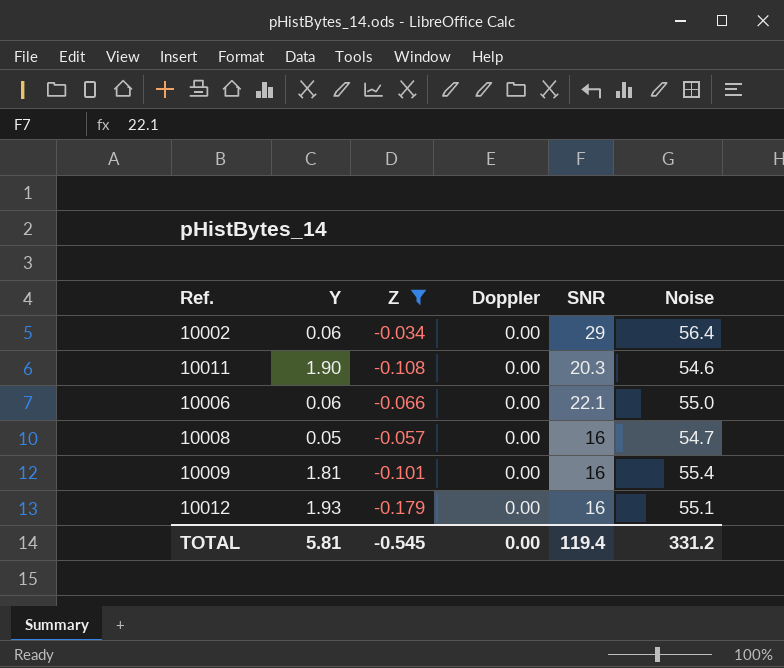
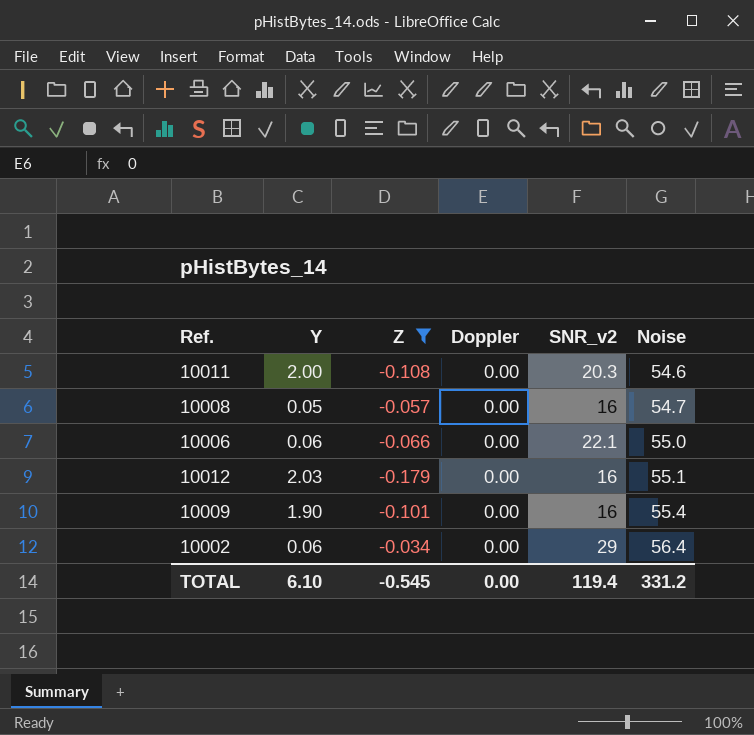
row order: none -> Noise ascending
column name: SNR -> SNR_v2
10011 | Y: 1.90 -> 2.00
10012 | Y: 1.93 -> 2.03
10009 | Y: 1.81 -> 1.90
TOTAL | Y: 5.81 -> 6.10

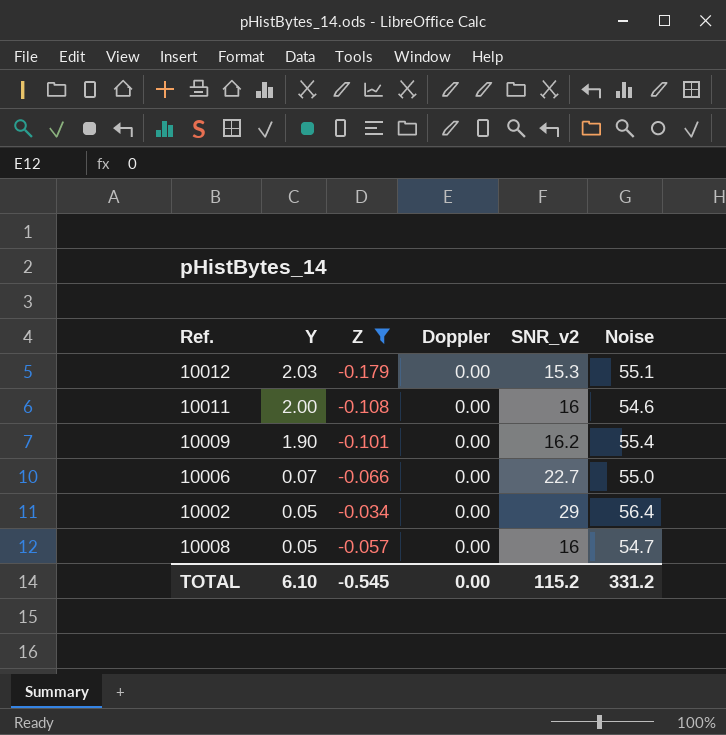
row order: Noise ascending -> Y descending
10012 | SNR_v2: 16 -> 15.3
10011 | SNR_v2: 20.3 -> 16
10009 | SNR_v2: 16 -> 16.2
10006 | Y: 0.06 -> 0.07
10006 | SNR_v2: 22.1 -> 22.7
10002 | Y: 0.06 -> 0.05
TOTAL | SNR_v2: 119.4 -> 115.2

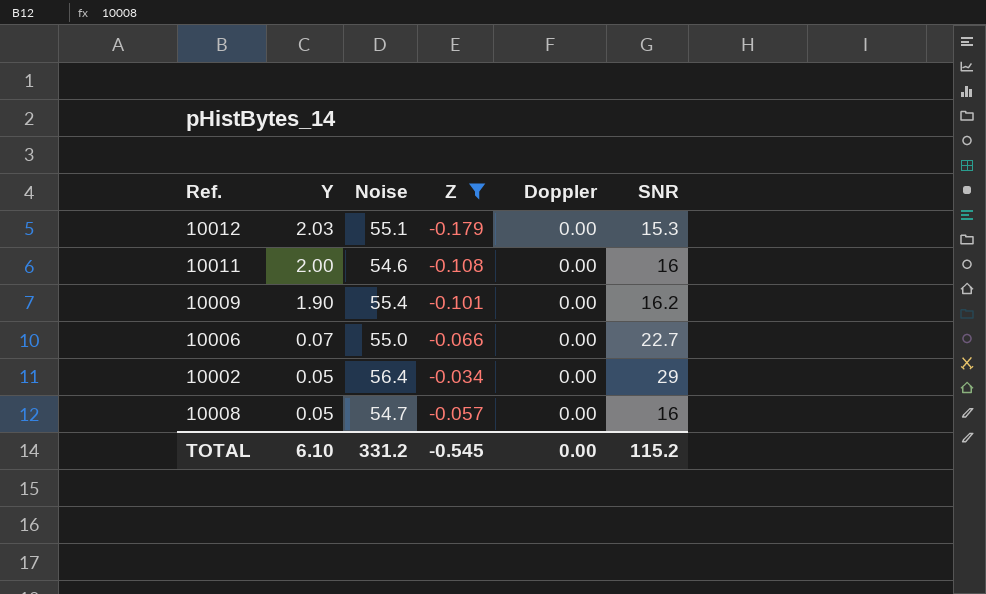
column Noise | position: 6 -> 3
column name: SNR_v2 -> SNR

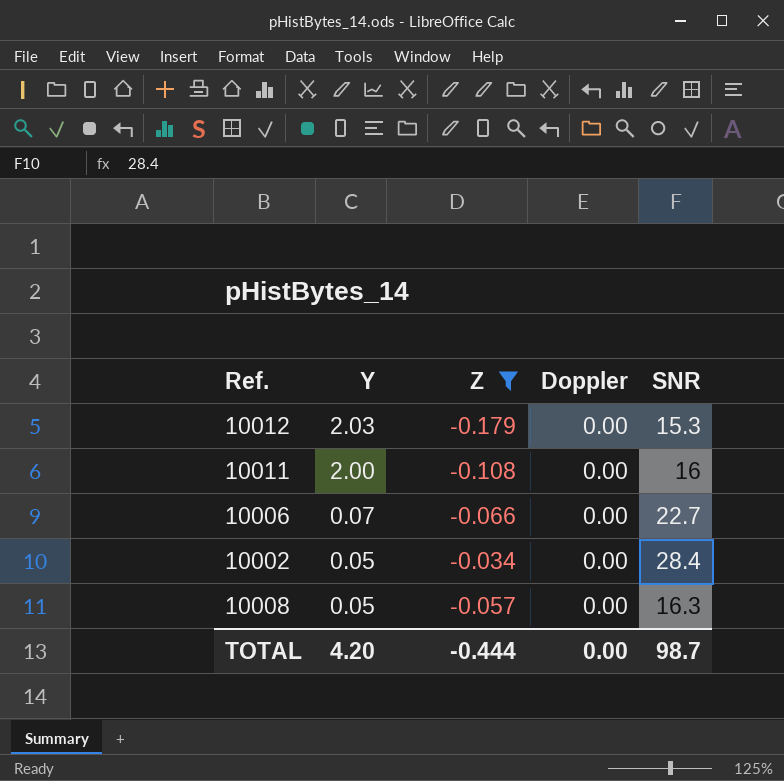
column Noise | position: 3 -> none
row 10009: 1.90 | 55.4 | -0.101 | 0.00 | 16.2 -> none
10002 | SNR: 29 -> 28.4
10008 | SNR: 16 -> 16.3
TOTAL | Y: 6.10 -> 4.20
TOTAL | Z: -0.545 -> -0.444
TOTAL | SNR: 115.2 -> 98.7

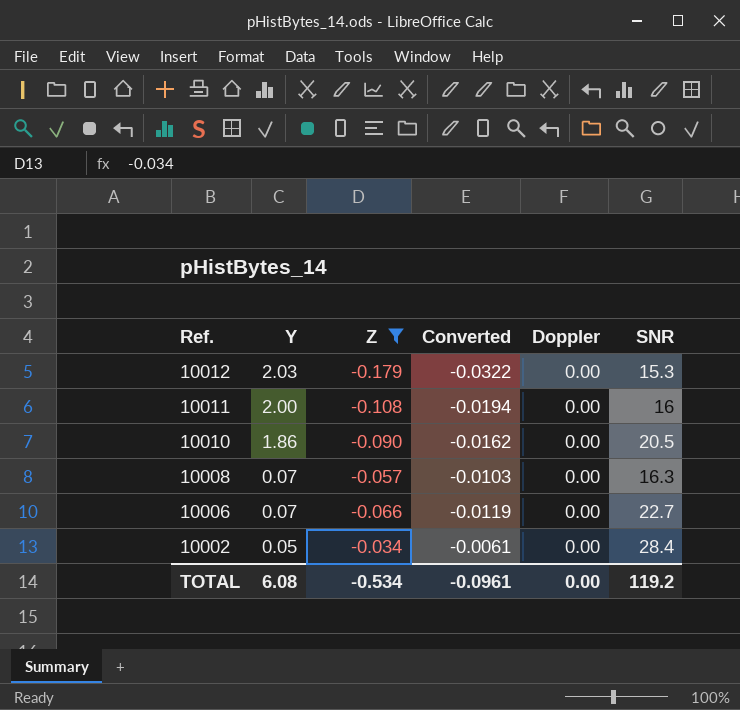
row order: Y descending -> Ref. descending
column Converted | formula: none -> [Z] * 0.18
row 10010: none -> 1.86 | -0.090 | -0.0162 | 0.00 | 20.5
10008 | Y: 0.05 -> 0.07
TOTAL | Y: 4.20 -> 6.08
TOTAL | Z: -0.444 -> -0.534
TOTAL | SNR: 98.7 -> 119.2

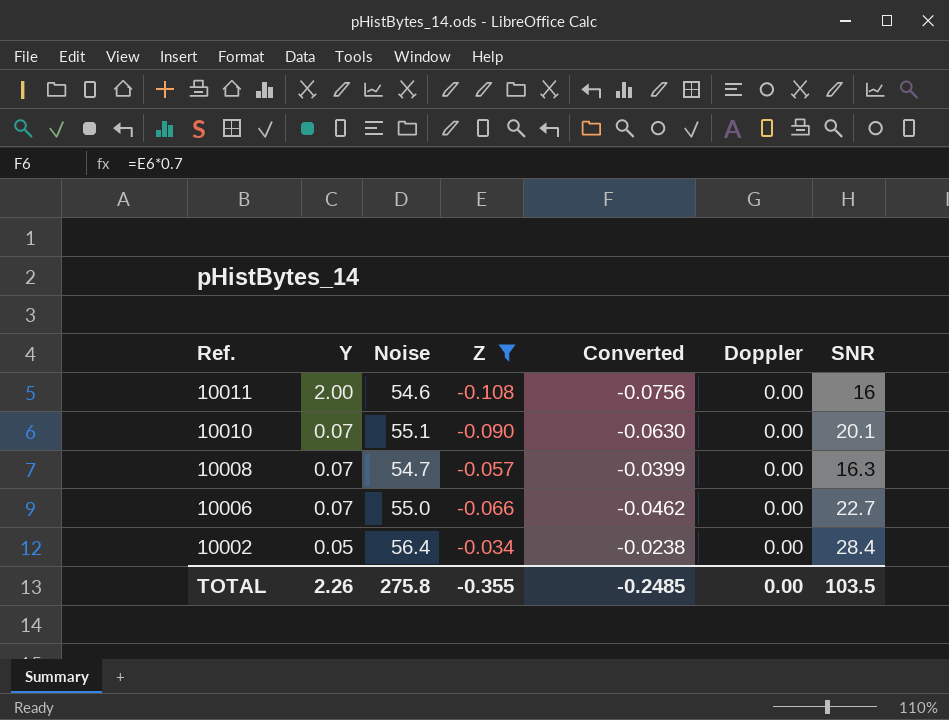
column Noise | position: none -> 3
column Converted | formula: [Z] * 0.18 -> [Z] * 0.7
row 10012: 2.03 | -0.179 | -0.0322 | 0.00 | 15.3 -> none
10010 | Y: 1.86 -> 0.07
10010 | SNR: 20.5 -> 20.1
TOTAL | Y: 6.08 -> 2.26
TOTAL | Z: -0.534 -> -0.355
TOTAL | Converted: -0.0961 -> -0.2485
TOTAL | SNR: 119.2 -> 103.5

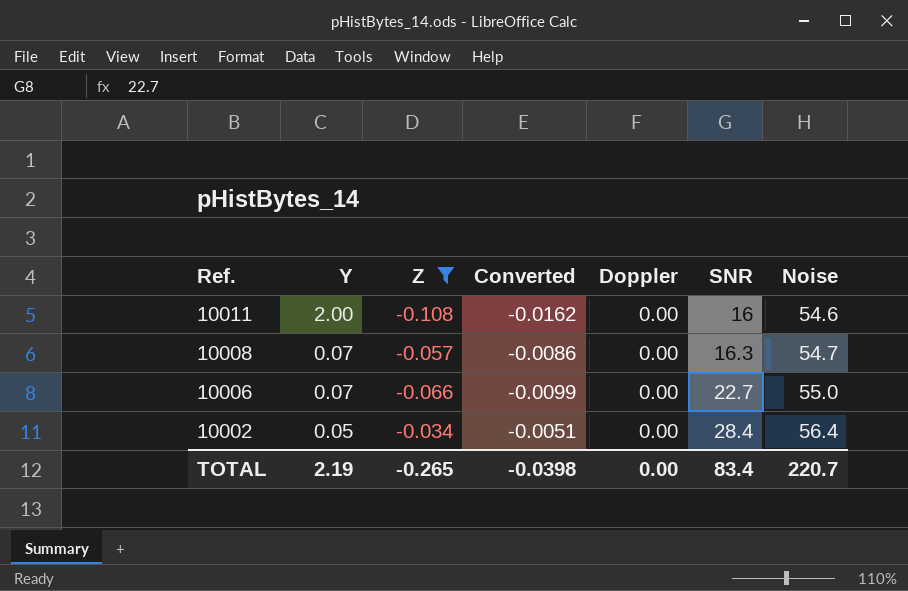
column Converted | formula: [Z] * 0.7 -> [Z] * 0.15
column Noise | position: 3 -> 7
row 10010: 0.07 | 55.1 | -0.090 | -0.0630 | 0.00 | 20.1 -> none
TOTAL | Y: 2.26 -> 2.19
TOTAL | Z: -0.355 -> -0.265
TOTAL | Converted: -0.2485 -> -0.0398
TOTAL | SNR: 103.5 -> 83.4
TOTAL | Noise: 275.8 -> 220.7

